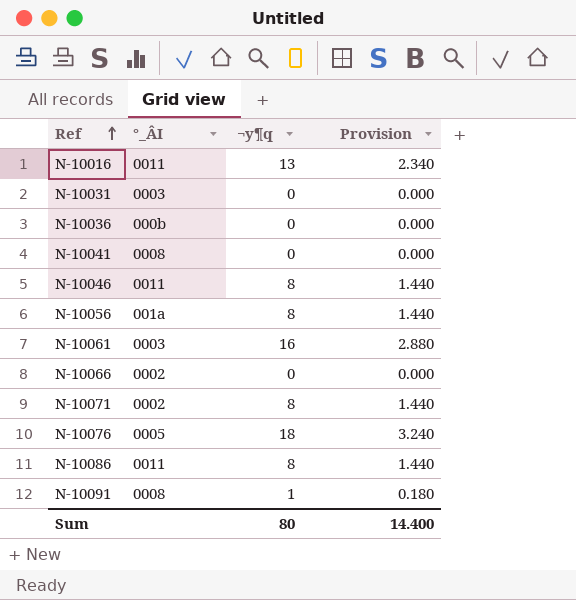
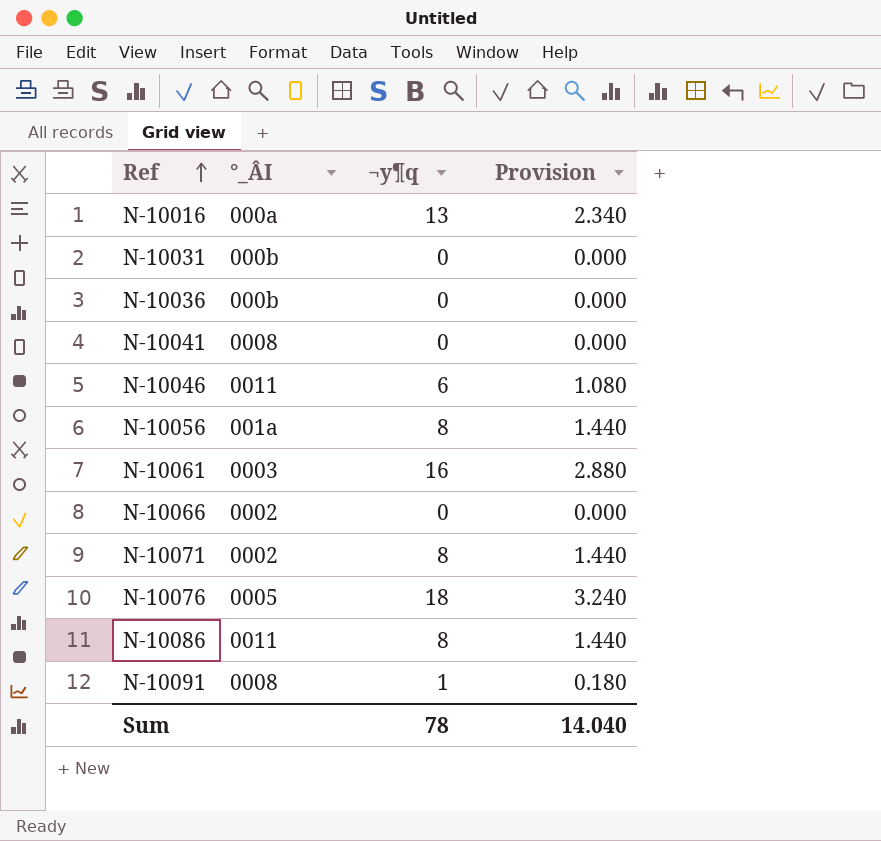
N-10016 | °_ÂI: 0011 -> 000a
N-10031 | °_ÂI: 0003 -> 000b
N-10046 | ¬y¶q: 8 -> 6
N-10046 | Provision: 1.440 -> 1.080
Sum | ¬y¶q: 80 -> 78
Sum | Provision: 14.400 -> 14.040

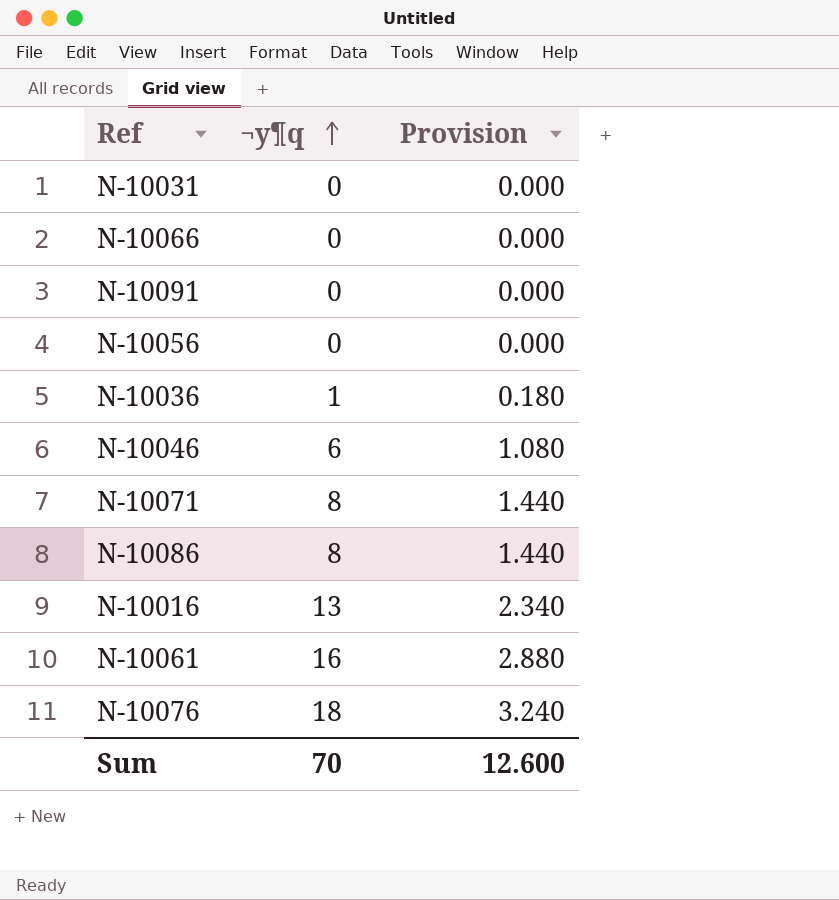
row order: Ref ascending -> ¬y¶q ascending
column °_ÂI | position: 2 -> none
row N-10041: 0008 | 0 | 0.000 -> none
N-10091 | ¬y¶q: 1 -> 0
N-10091 | Provision: 0.180 -> 0.000
N-10056 | ¬y¶q: 8 -> 0
N-10056 | Provision: 1.440 -> 0.000
N-10036 | ¬y¶q: 0 -> 1
N-10036 | Provision: 0.000 -> 0.180
Sum | ¬y¶q: 78 -> 70
Sum | Provision: 14.040 -> 12.600

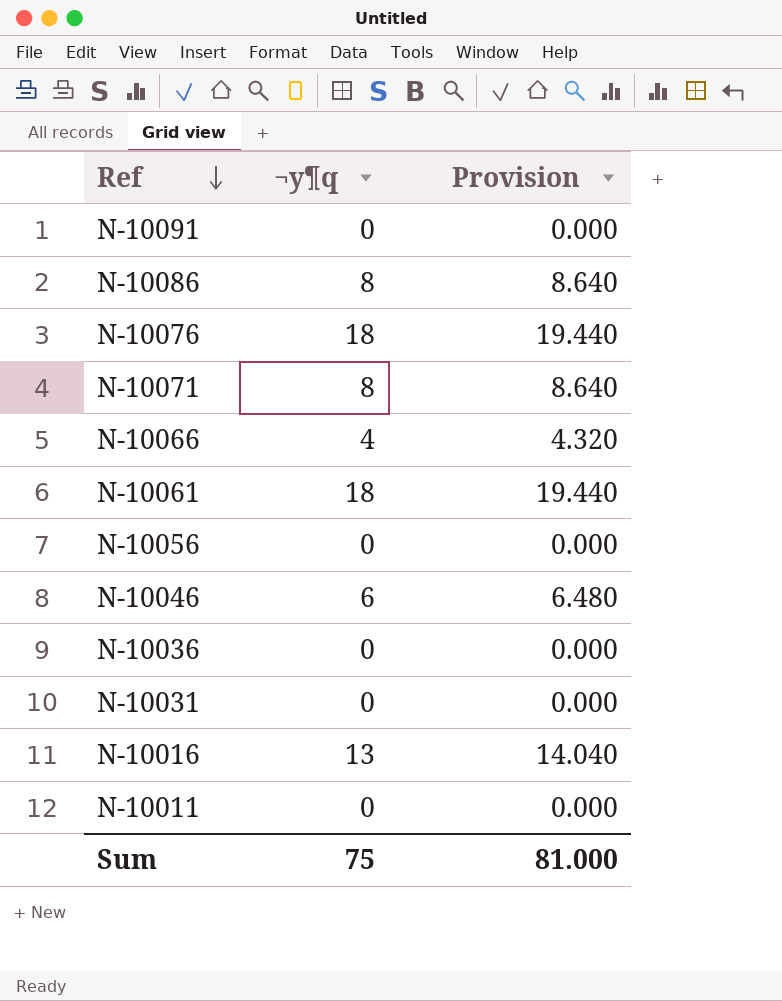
row order: ¬y¶q ascending -> Ref descending
column Provision | formula: [¬y¶q] * 0.18 -> [¬y¶q] * 1.08
N-10066 | ¬y¶q: 0 -> 4
N-10061 | ¬y¶q: 16 -> 18
N-10036 | ¬y¶q: 1 -> 0
row N-10011: none -> 0 | 0.000
Sum | ¬y¶q: 70 -> 75
Sum | Provision: 12.600 -> 81.000

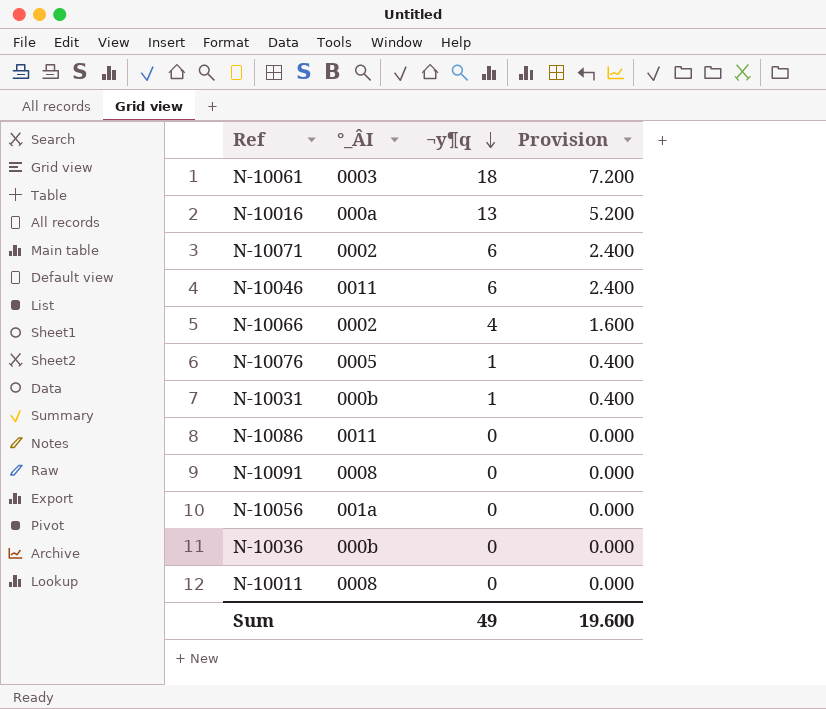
row order: Ref descending -> ¬y¶q descending
column °_ÂI | position: none -> 2
column Provision | formula: [¬y¶q] * 1.08 -> [¬y¶q] * 0.4
N-10071 | ¬y¶q: 8 -> 6
N-10076 | ¬y¶q: 18 -> 1
N-10031 | ¬y¶q: 0 -> 1
N-10086 | ¬y¶q: 8 -> 0
Sum | ¬y¶q: 75 -> 49
Sum | Provision: 81.000 -> 19.600

